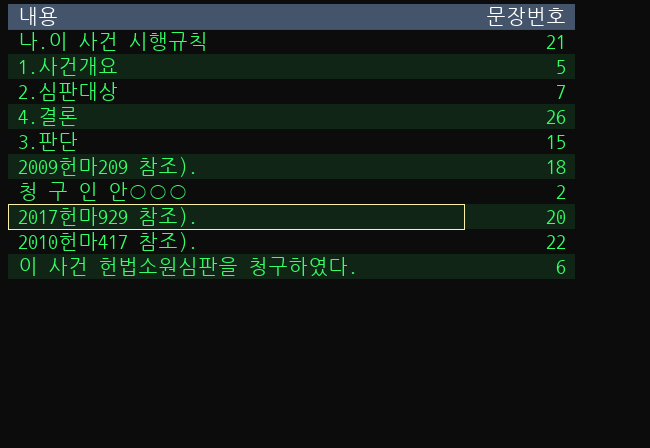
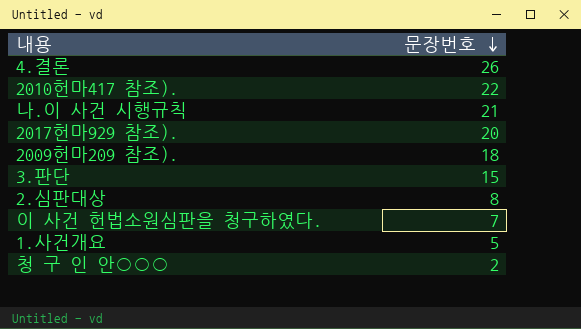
row order: none -> 문장번호 descending
2.심판대상 | 문장번호: 7 -> 8
이 사건 헌법소원심판을 청구하였다. | 문장번호: 6 -> 7

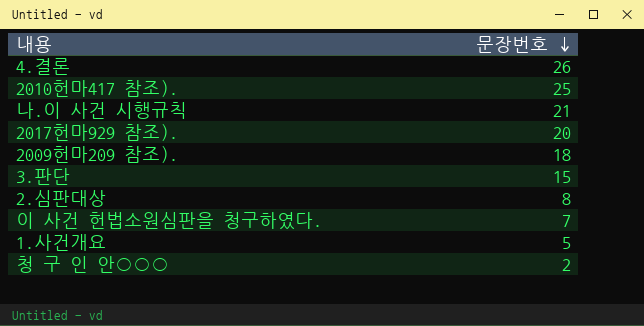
2010헌마417 참조). | 문장번호: 22 -> 25

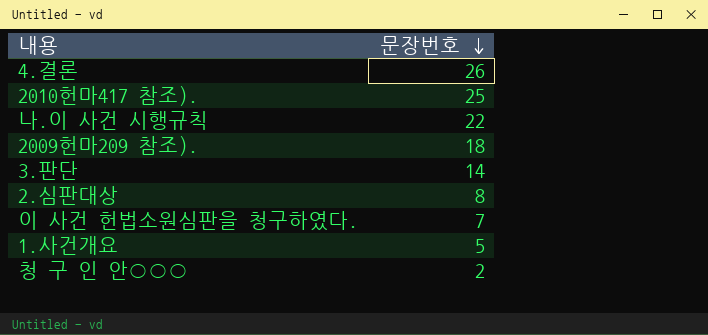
row 2017헌마929 참조).: 20 -> none
나.이 사건 시행규칙 | 문장번호: 21 -> 22
3.판단 | 문장번호: 15 -> 14

